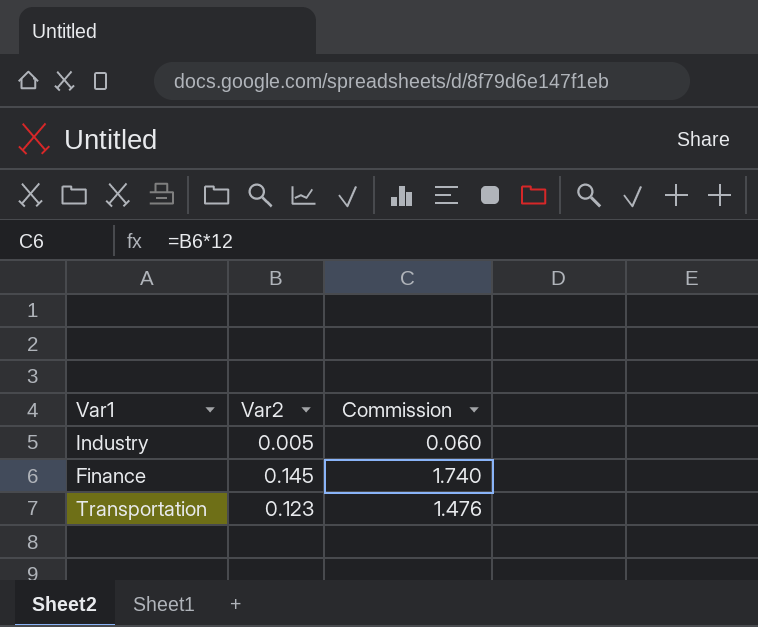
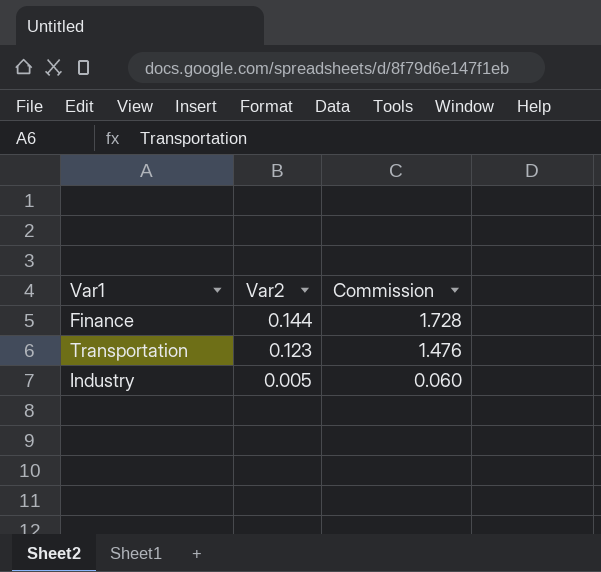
row order: none -> Var2 descending
Finance | Var2: 0.145 -> 0.144
Finance | Commission: 1.740 -> 1.728

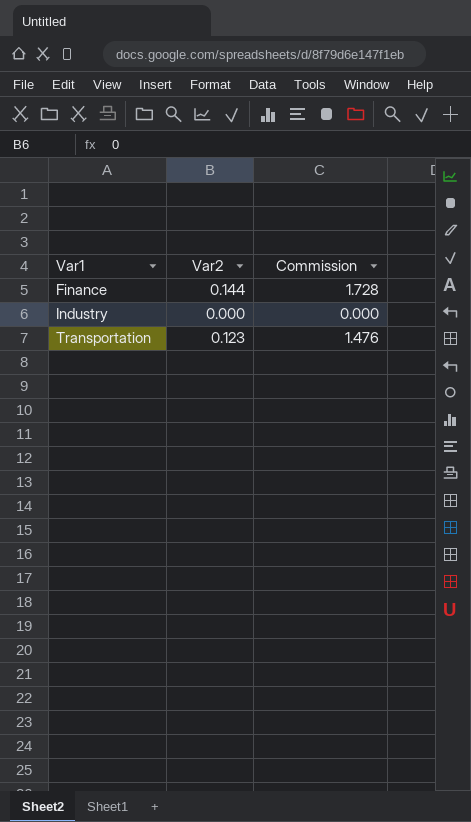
row order: Var2 descending -> Var1 ascending
Industry | Var2: 0.005 -> 0.000
Industry | Commission: 0.060 -> 0.000

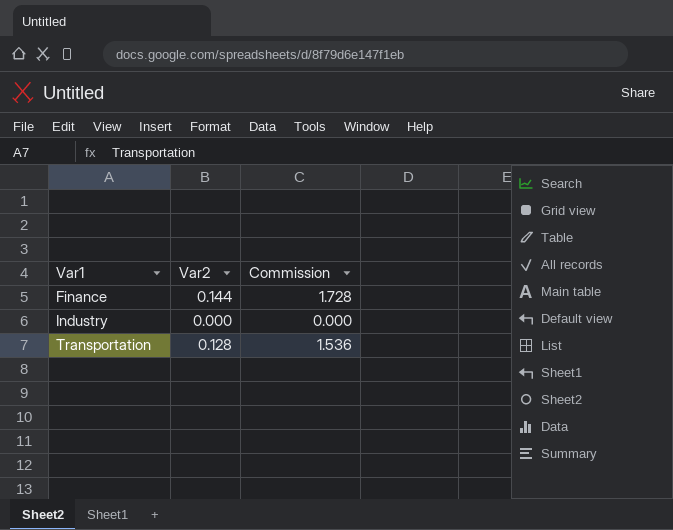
Transportation | Var2: 0.123 -> 0.128
Transportation | Commission: 1.476 -> 1.536

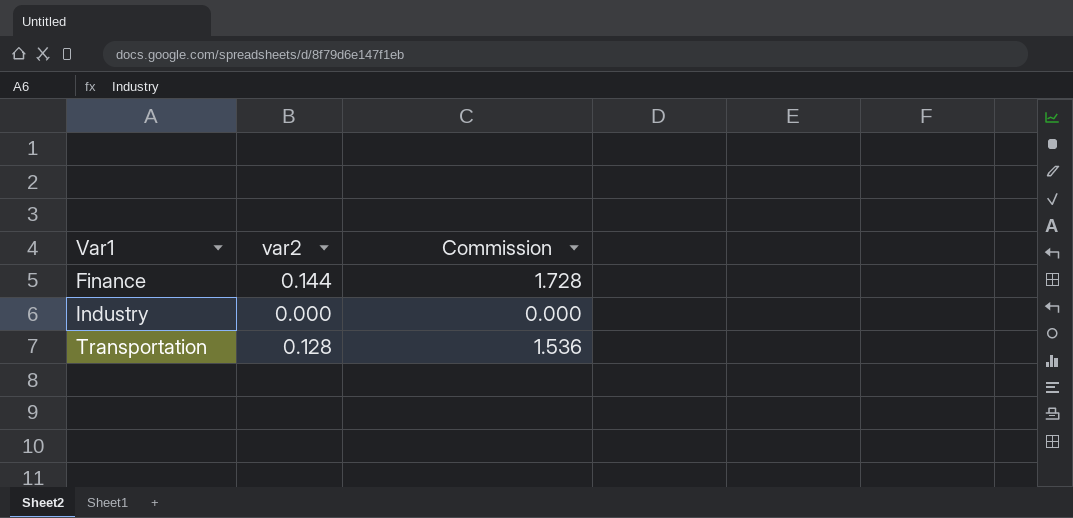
column name: Var2 -> var2

